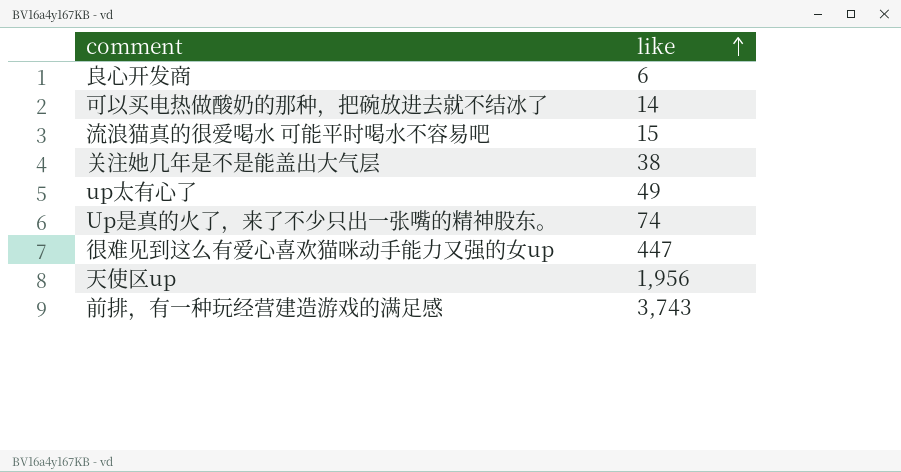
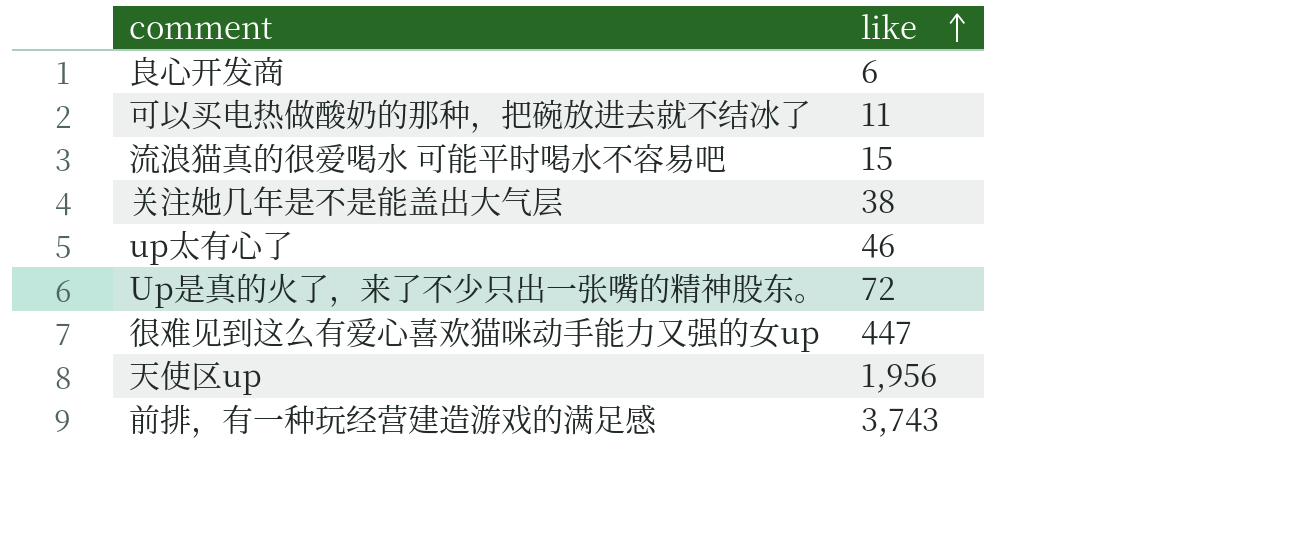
可以买电热做酸奶的那种，把碗放进去就不结冰了 | like: 14 -> 11
up太有心了 | like: 49 -> 46
Up是真的火了，来了不少只出一张嘴的精神股东。 | like: 74 -> 72

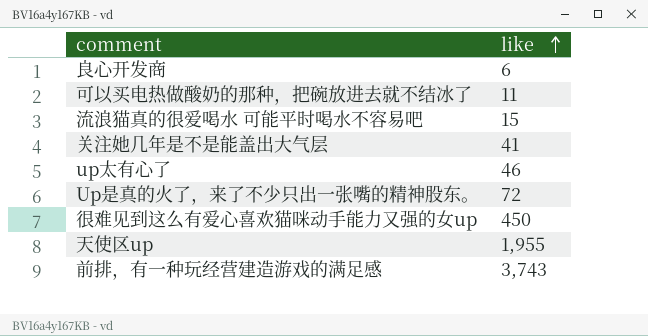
关注她几年是不是能盖出大气层 | like: 38 -> 41
很难见到这么有爱心喜欢猫咪动手能力又强的女up | like: 447 -> 450
天使区up | like: 1,956 -> 1,955

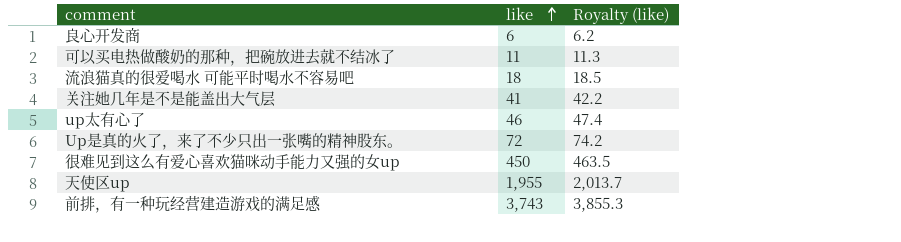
column Royalty (like) | formula: none -> [like] * 1.03
流浪猫真的很爱喝水 可能平时喝水不容易吧 | like: 15 -> 18

